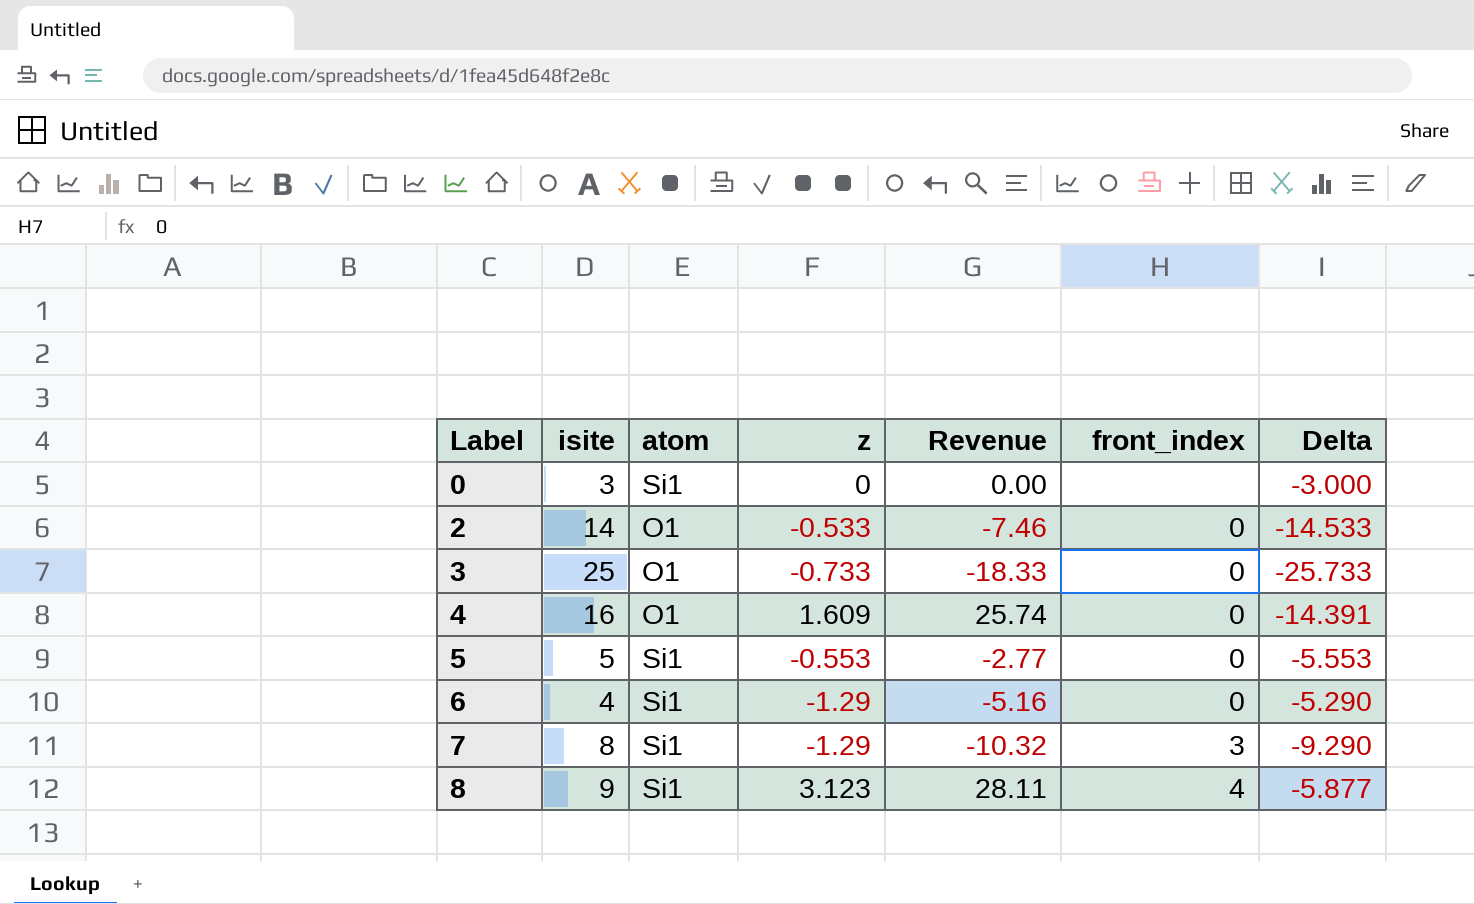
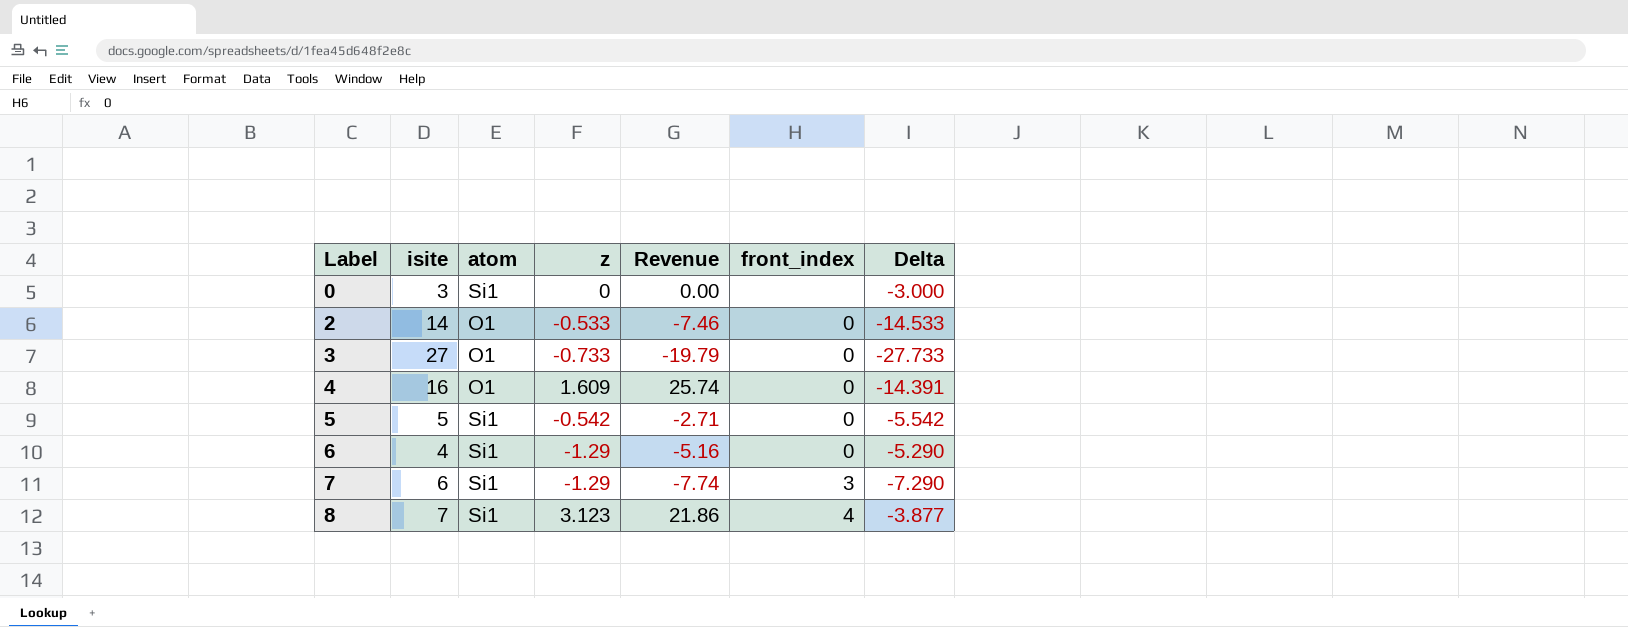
3 | isite: 25 -> 27
3 | Revenue: -18.33 -> -19.79
3 | Delta: -25.733 -> -27.733
5 | z: -0.553 -> -0.542
5 | Revenue: -2.77 -> -2.71
5 | Delta: -5.553 -> -5.542
7 | isite: 8 -> 6
7 | Revenue: -10.32 -> -7.74
7 | Delta: -9.290 -> -7.290
8 | isite: 9 -> 7
8 | Revenue: 28.11 -> 21.86
8 | Delta: -5.877 -> -3.877

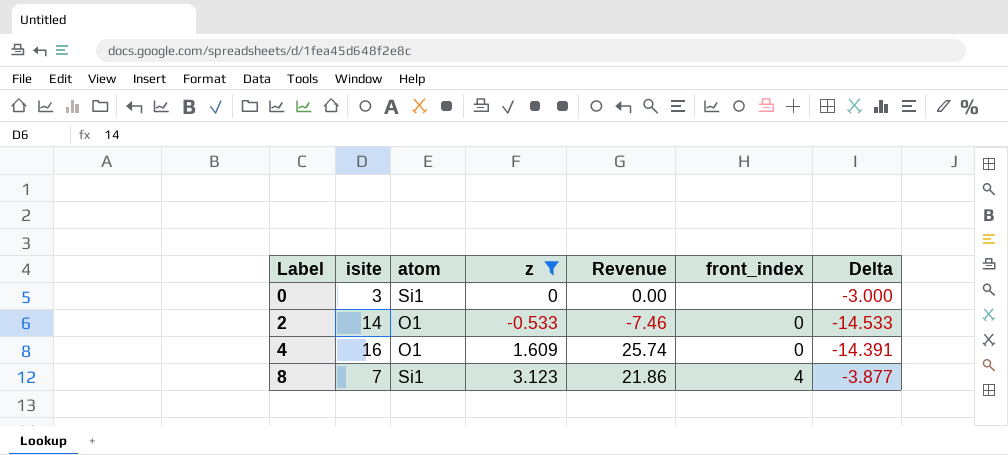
filter: none -> z >= -0.533

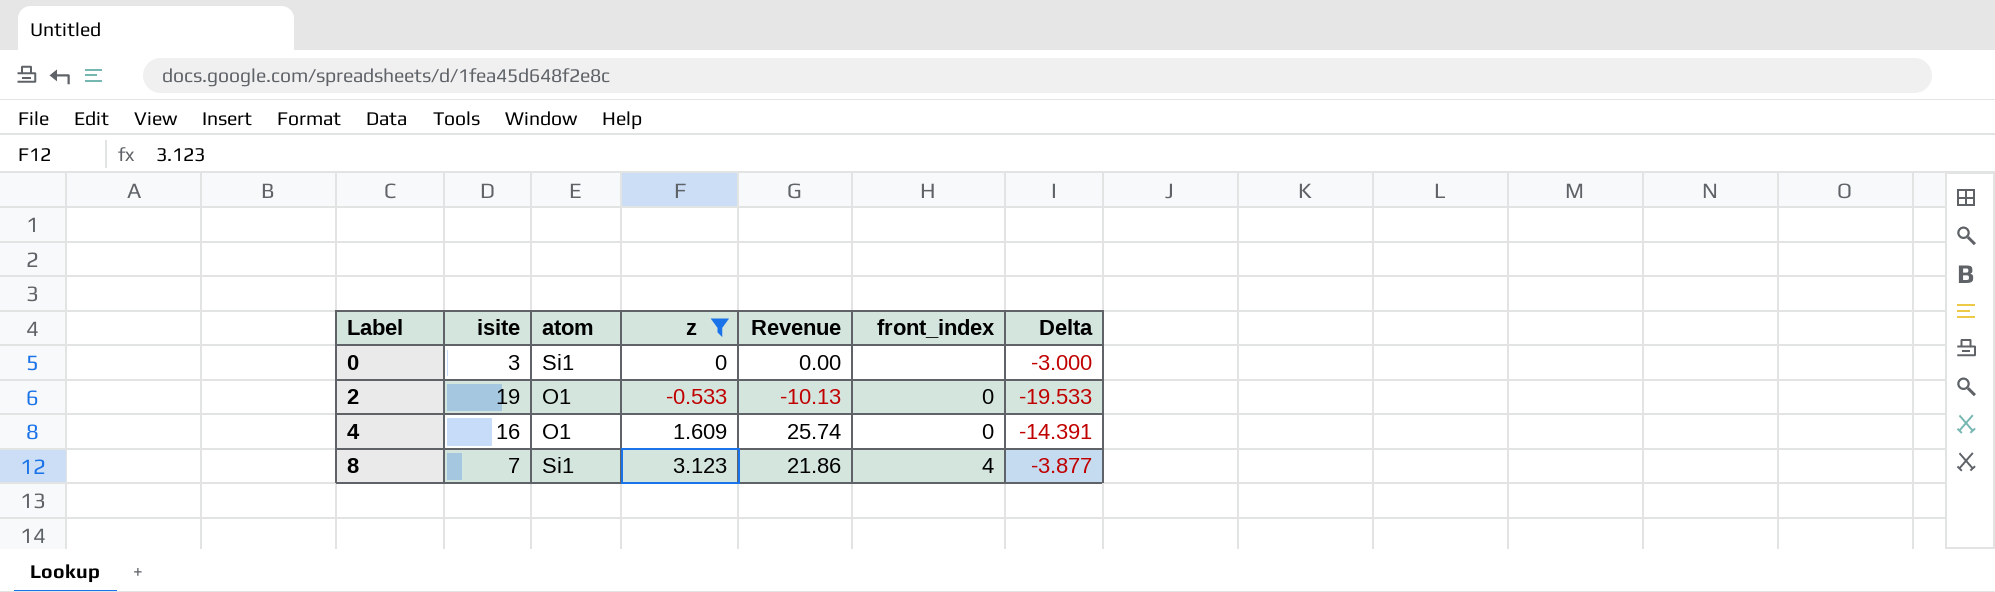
2 | isite: 14 -> 19
2 | Revenue: -7.46 -> -10.13
2 | Delta: -14.533 -> -19.533

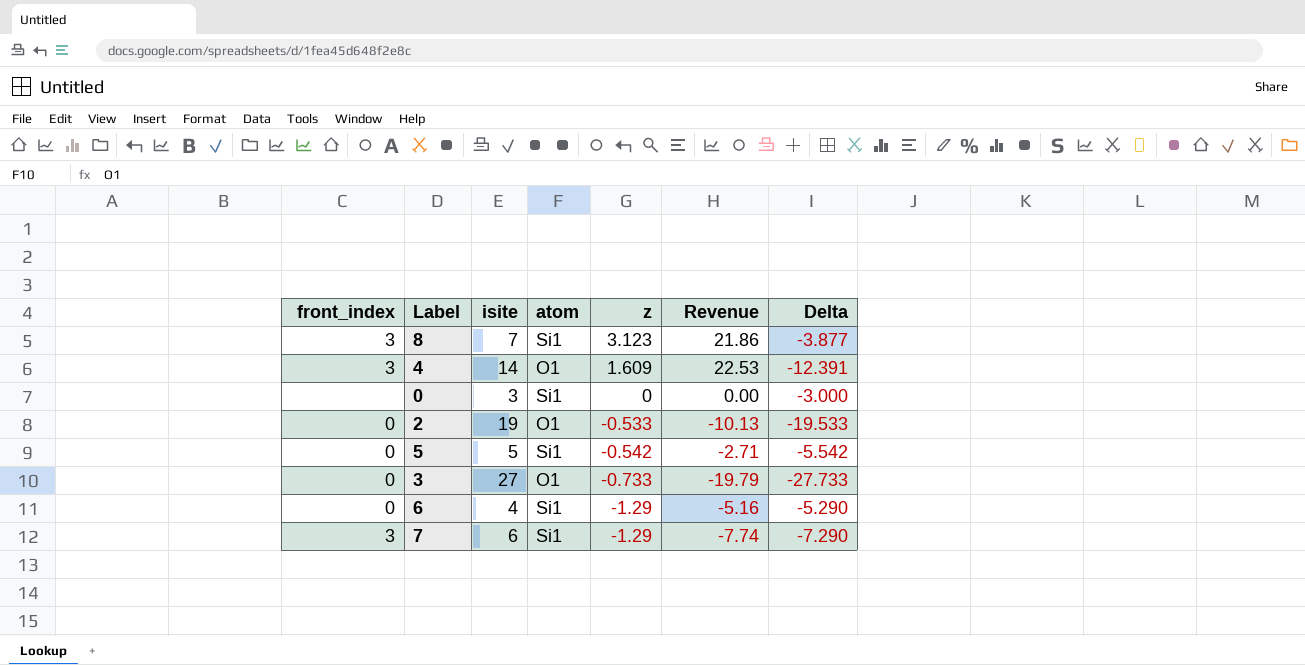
filter: z >= -0.533 -> none
row order: Label ascending -> z descending
column front_index | position: 6 -> 1
8 | front_index: 4 -> 3
4 | front_index: 0 -> 3
4 | isite: 16 -> 14
4 | Revenue: 25.74 -> 22.53
4 | Delta: -14.391 -> -12.391

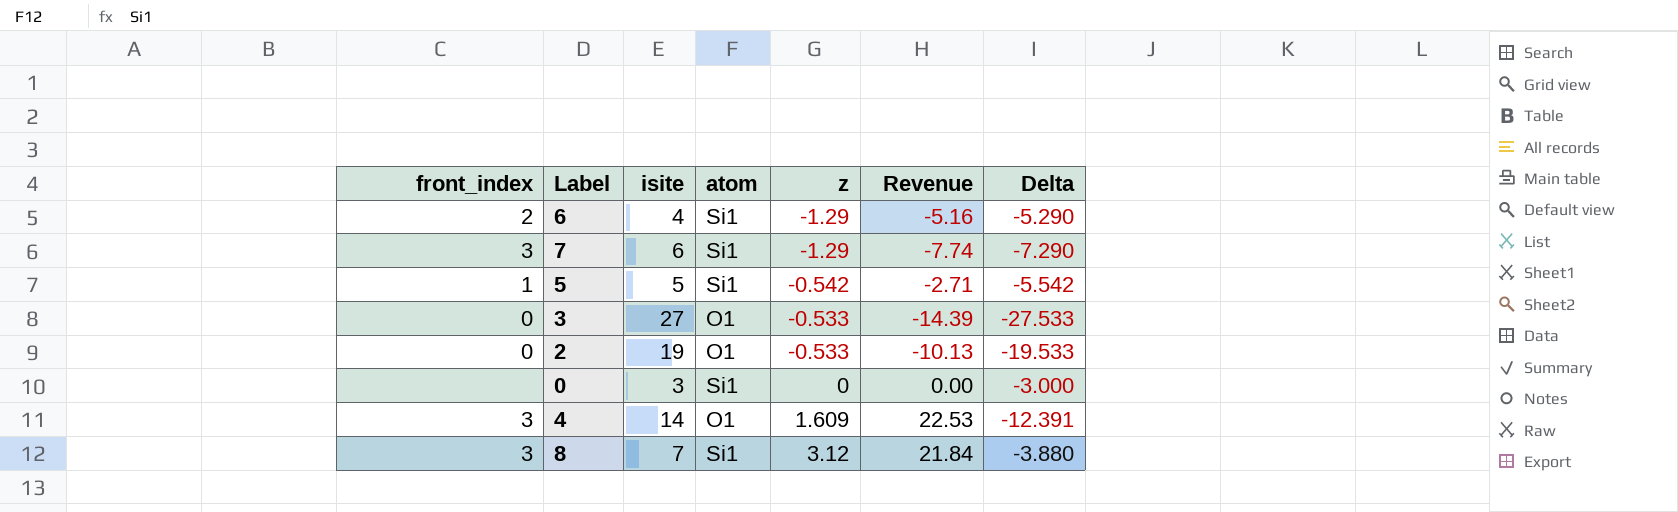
row order: z descending -> z ascending
6 | front_index: 0 -> 2
5 | front_index: 0 -> 1
3 | z: -0.733 -> -0.533
3 | Revenue: -19.79 -> -14.39
3 | Delta: -27.733 -> -27.533
8 | z: 3.123 -> 3.12
8 | Revenue: 21.86 -> 21.84
8 | Delta: -3.877 -> -3.880

